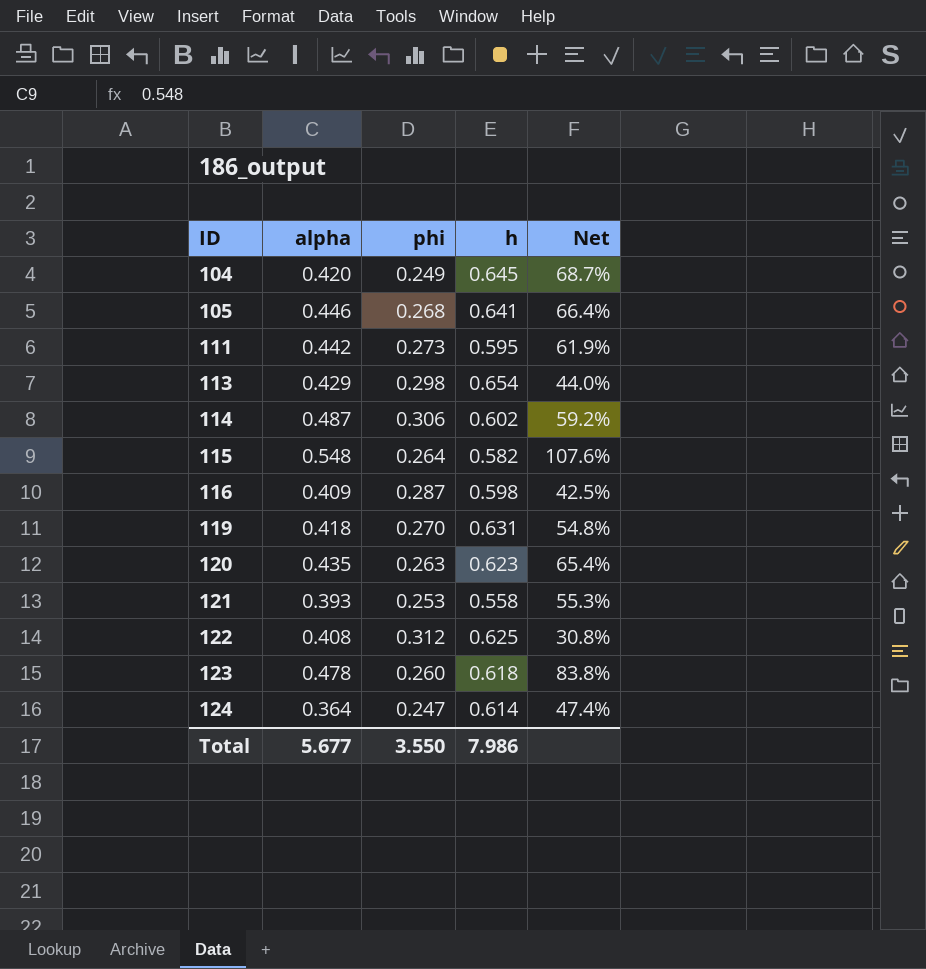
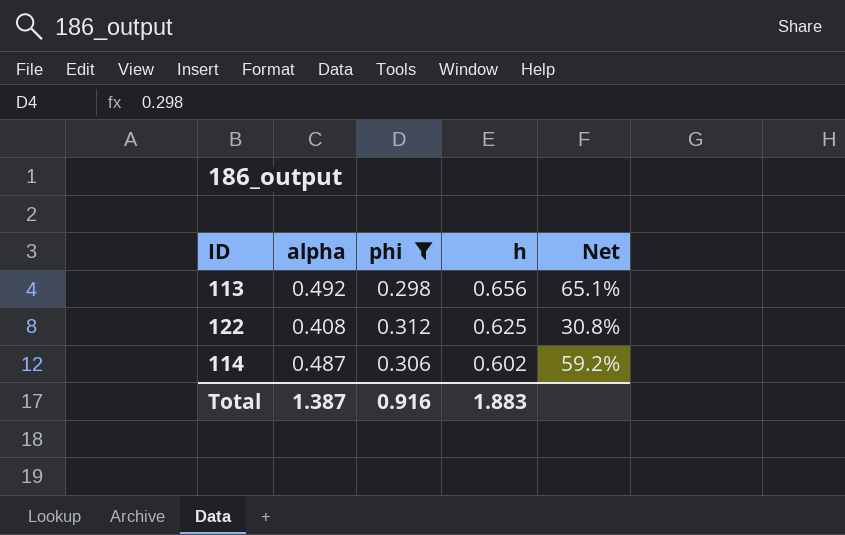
filter: none -> phi >= 0.298
row order: ID ascending -> h descending
113 | alpha: 0.429 -> 0.492
113 | h: 0.654 -> 0.656
113 | Net: 44.0% -> 65.1%
Total | alpha: 5.677 -> 1.387
Total | phi: 3.550 -> 0.916
Total | h: 7.986 -> 1.883

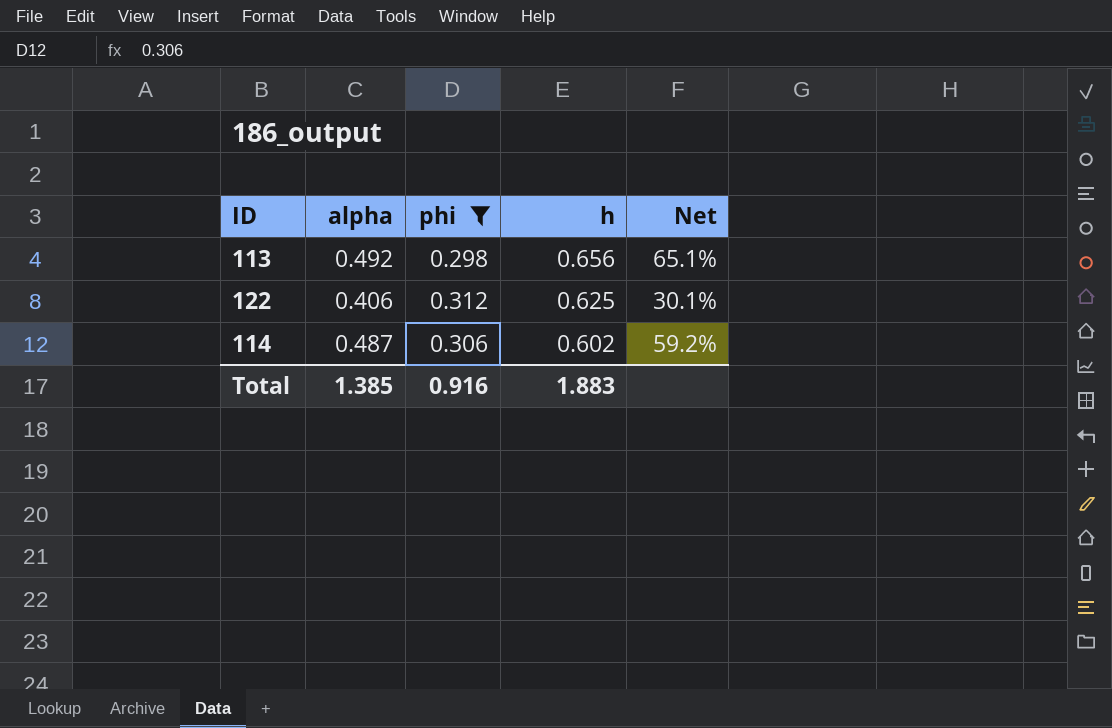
122 | alpha: 0.408 -> 0.406
122 | Net: 30.8% -> 30.1%
Total | alpha: 1.387 -> 1.385

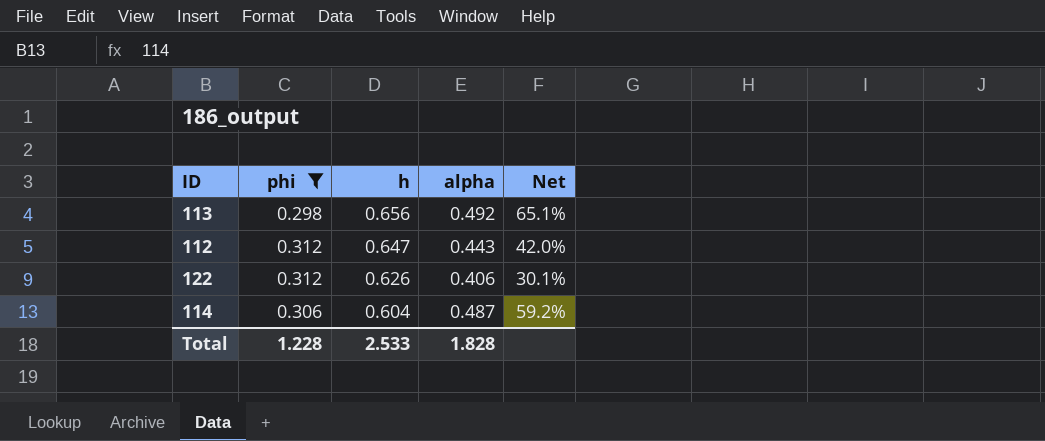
column alpha | position: 2 -> 4
row 112: none -> 0.312 | 0.647 | 0.443 | 42.0%
122 | h: 0.625 -> 0.626
114 | h: 0.602 -> 0.604
Total | phi: 0.916 -> 1.228
Total | h: 1.883 -> 2.533
Total | alpha: 1.385 -> 1.828

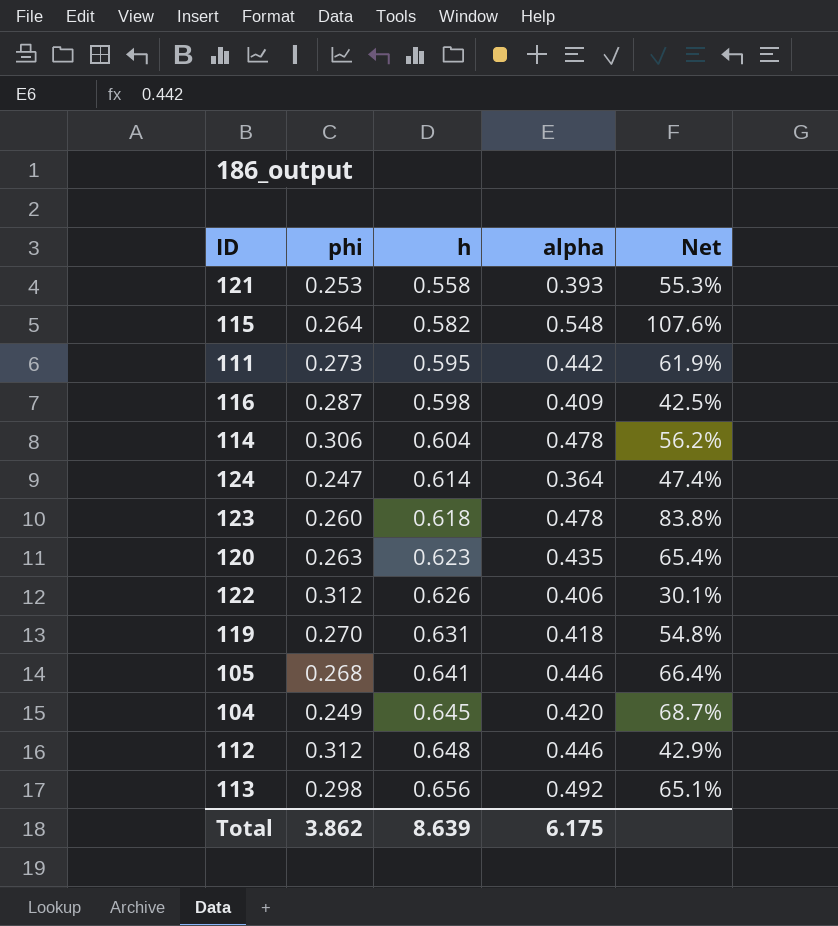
filter: phi >= 0.298 -> none
row order: h descending -> h ascending
114 | alpha: 0.487 -> 0.478
114 | Net: 59.2% -> 56.2%
112 | h: 0.647 -> 0.648
112 | alpha: 0.443 -> 0.446
112 | Net: 42.0% -> 42.9%
Total | phi: 1.228 -> 3.862
Total | h: 2.533 -> 8.639
Total | alpha: 1.828 -> 6.175

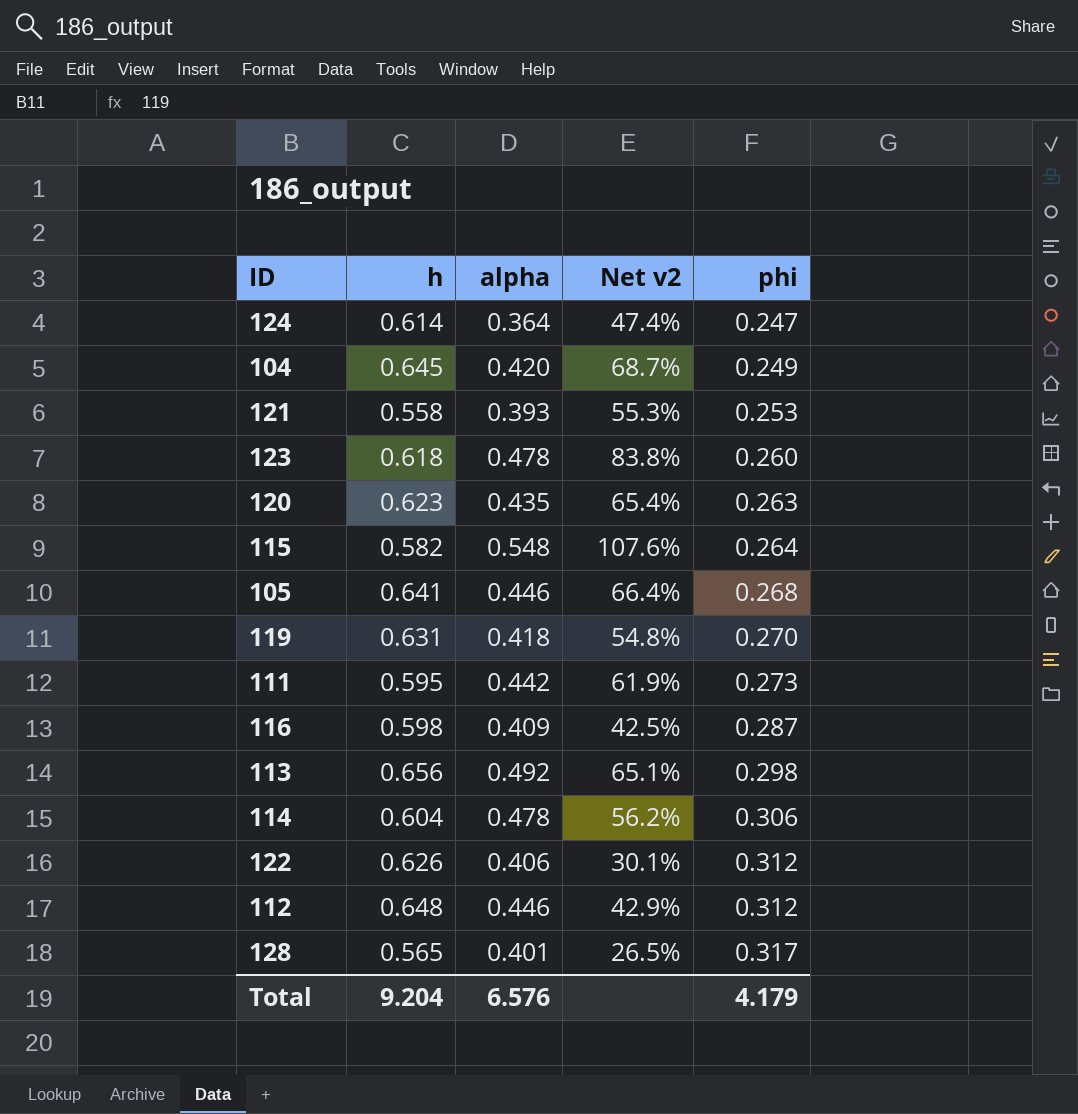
row order: h ascending -> phi ascending
column name: Net -> Net v2
column phi | position: 2 -> 5
row 128: none -> 0.565 | 0.401 | 26.5% | 0.317
Total | h: 8.639 -> 9.204
Total | alpha: 6.175 -> 6.576
Total | phi: 3.862 -> 4.179

